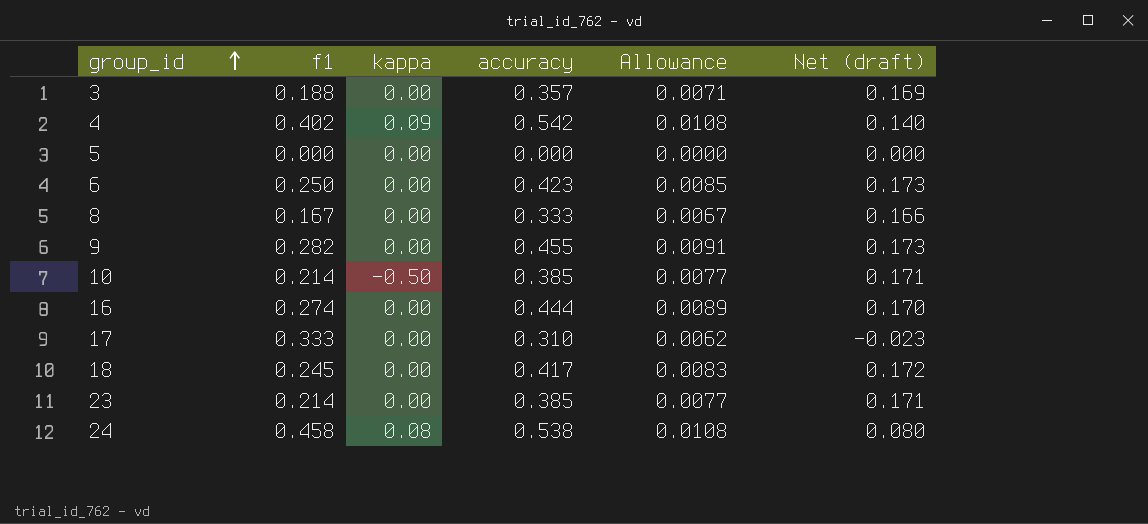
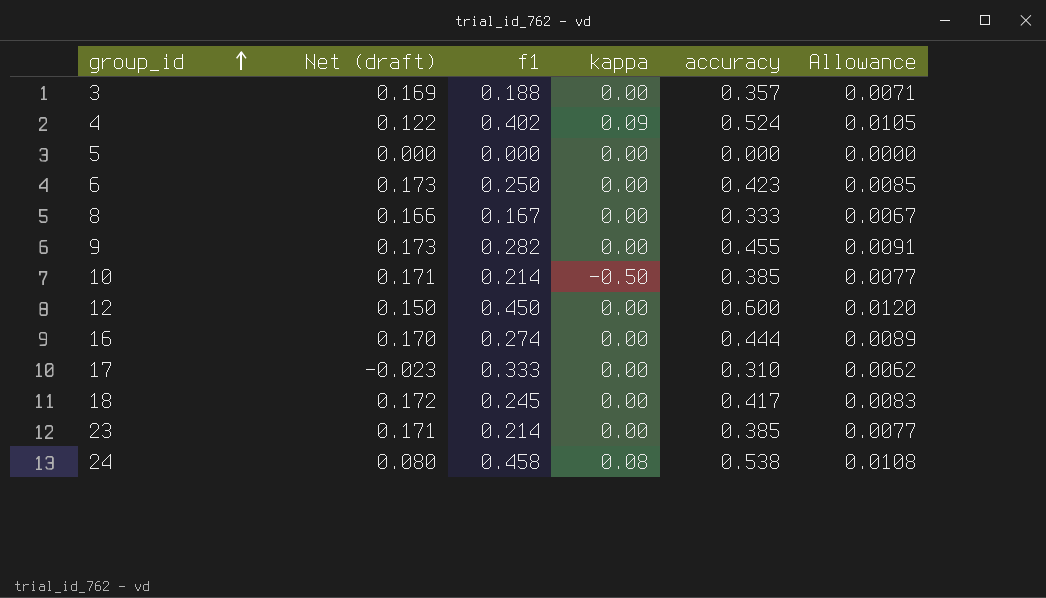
column Net (draft) | position: 6 -> 2
4 | Net (draft): 0.140 -> 0.122
4 | accuracy: 0.542 -> 0.524
4 | Allowance: 0.0108 -> 0.0105
row 12: none -> 0.150 | 0.450 | 0.00 | 0.600 | 0.0120

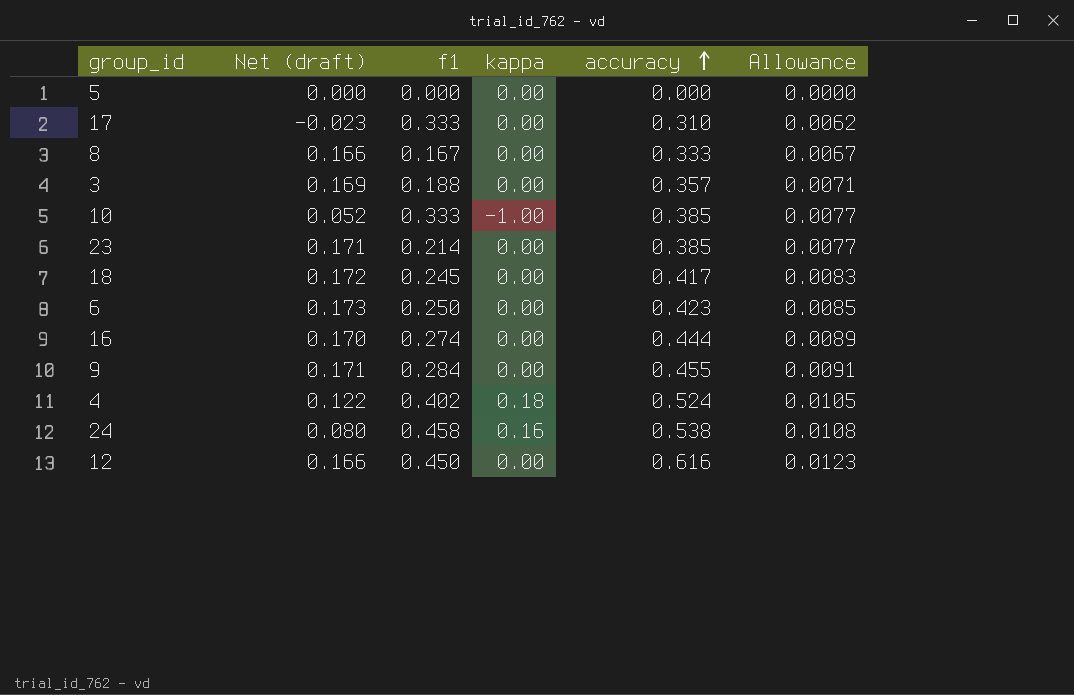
row order: group_id ascending -> accuracy ascending
10 | Net (draft): 0.171 -> 0.052
10 | f1: 0.214 -> 0.333
10 | kappa: -0.50 -> -1.00
9 | Net (draft): 0.173 -> 0.171
9 | f1: 0.282 -> 0.284
4 | kappa: 0.09 -> 0.18
24 | kappa: 0.08 -> 0.16
12 | Net (draft): 0.150 -> 0.166
12 | accuracy: 0.600 -> 0.616
12 | Allowance: 0.0120 -> 0.0123

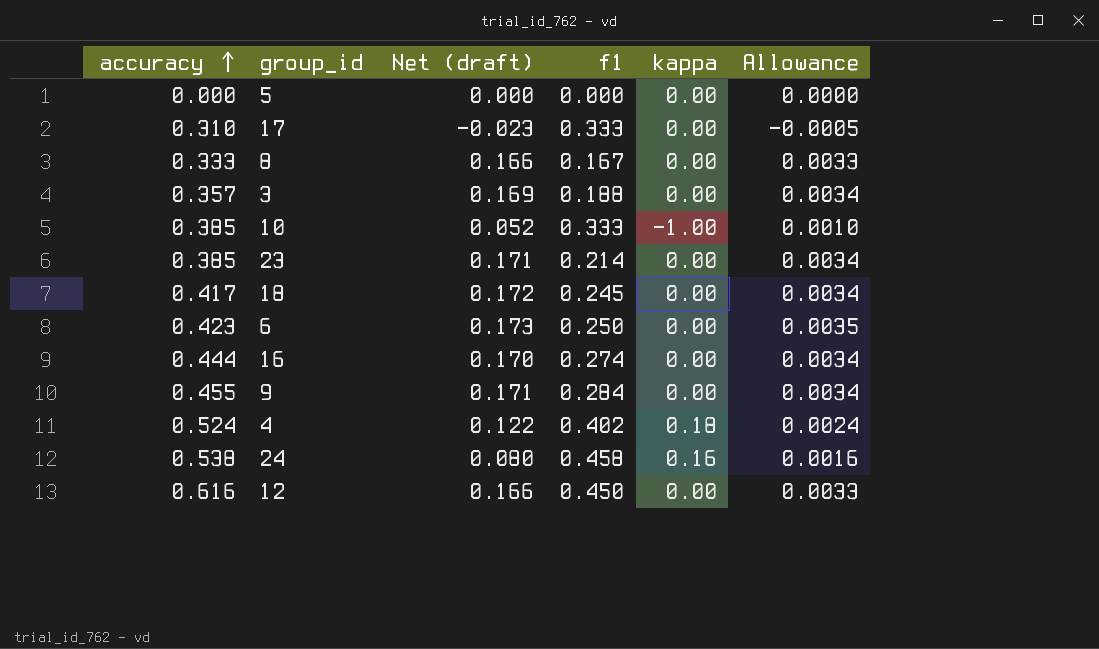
column accuracy | position: 5 -> 1
column Allowance | formula: [accuracy] * 0.02 -> [Net (draft)] * 0.02

